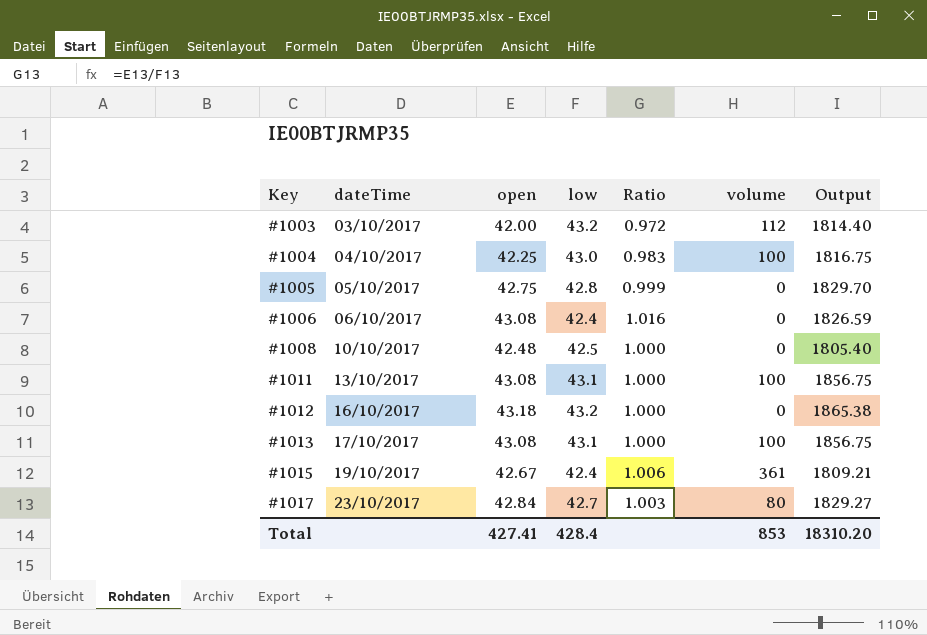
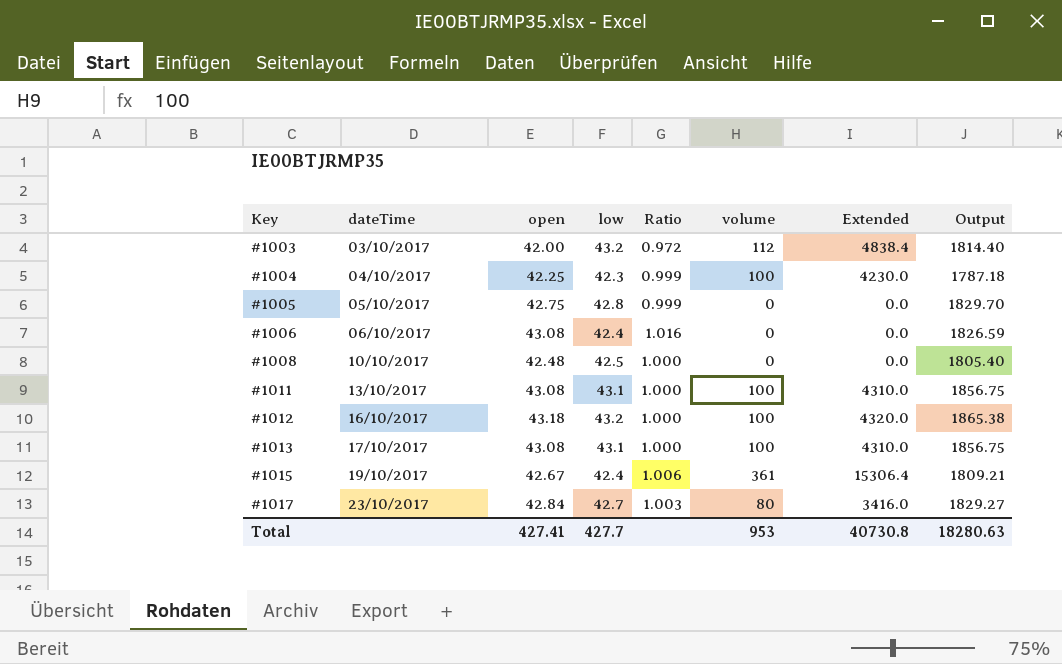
column Extended | formula: none -> [low] * [volume]
#1004 | low: 43.0 -> 42.3
#1004 | Ratio: 0.983 -> 0.999
#1004 | Output: 1816.75 -> 1787.18
#1012 | volume: 0 -> 100
Total | low: 428.4 -> 427.7
Total | volume: 853 -> 953
Total | Output: 18310.20 -> 18280.63

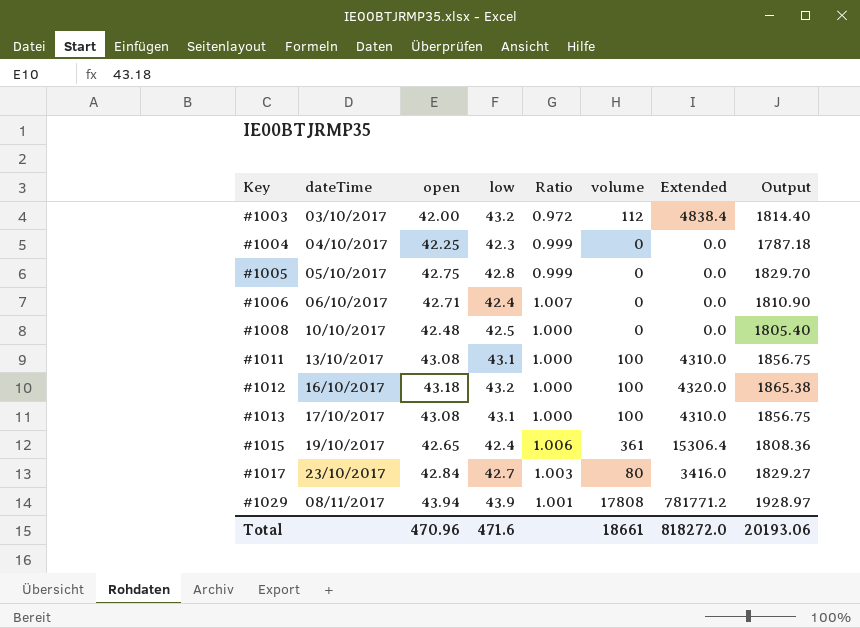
#1004 | volume: 100 -> 0
#1004 | Extended: 4230.0 -> 0.0
#1006 | open: 43.08 -> 42.71
#1006 | Ratio: 1.016 -> 1.007
#1006 | Output: 1826.59 -> 1810.90
#1015 | open: 42.67 -> 42.65
#1015 | Output: 1809.21 -> 1808.36
row #1029: none -> 08/11/2017 | 43.94 | 43.9 | 1.001 | 17808 | 781771.2 | 1928.97
Total | open: 427.41 -> 470.96
Total | low: 427.7 -> 471.6
Total | volume: 953 -> 18661
Total | Extended: 40730.8 -> 818272.0
Total | Output: 18280.63 -> 20193.06

